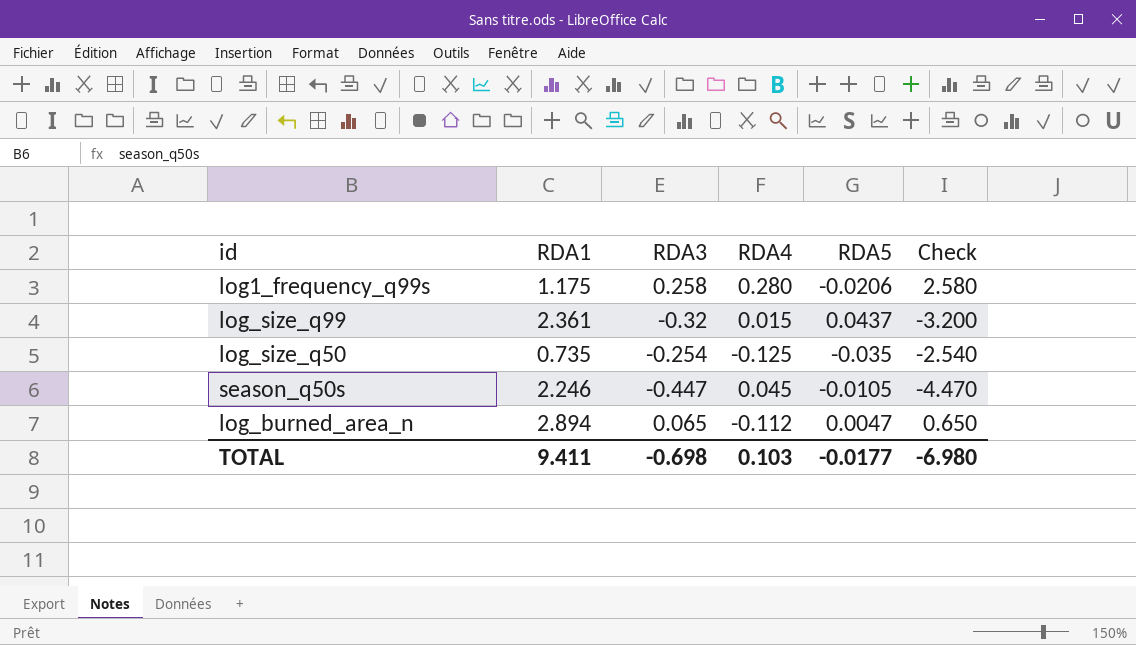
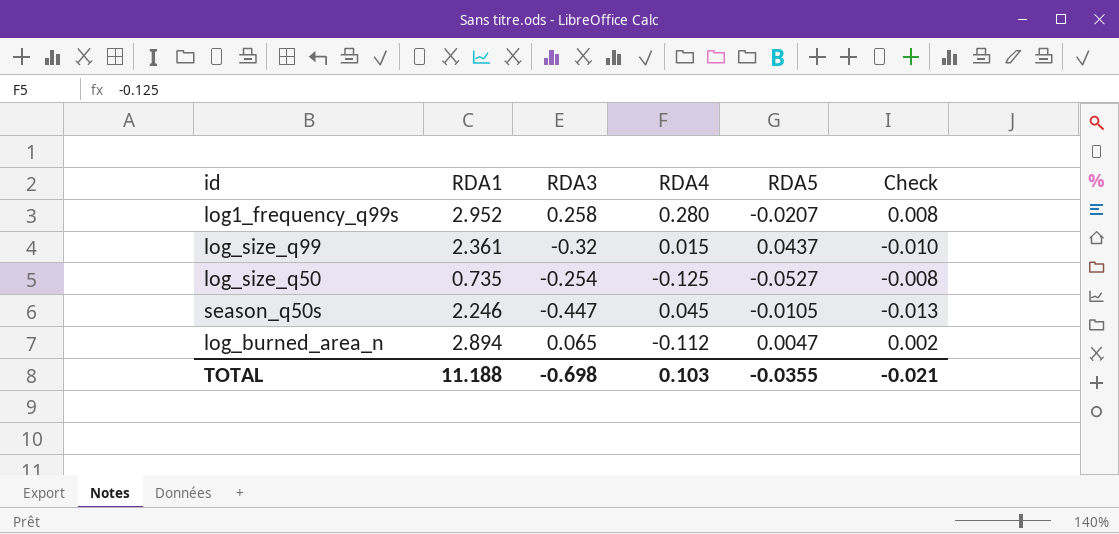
column Check | formula: [RDA3] * 10 -> [RDA3] * 0.03
log1_frequency_q99s | RDA1: 1.175 -> 2.952
log1_frequency_q99s | RDA5: -0.0206 -> -0.0207
log_size_q50 | RDA5: -0.035 -> -0.0527
TOTAL | RDA1: 9.411 -> 11.188
TOTAL | RDA5: -0.0177 -> -0.0355
TOTAL | Check: -6.980 -> -0.021

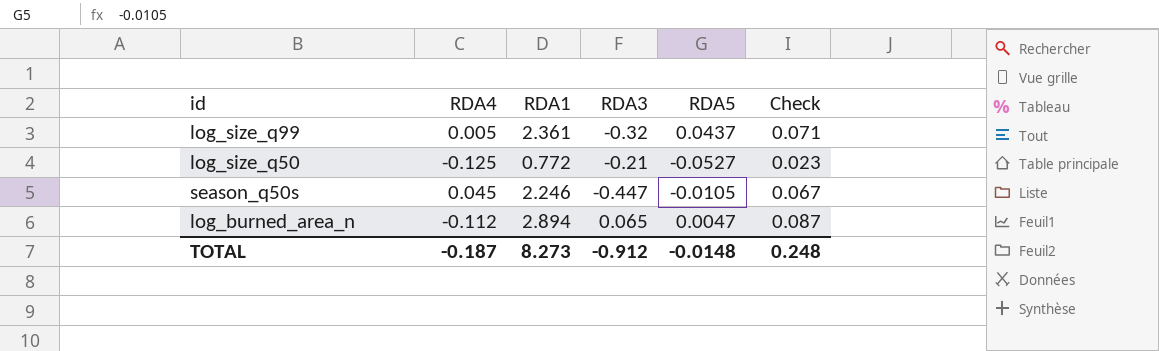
column RDA4 | position: 4 -> 2
column Check | formula: [RDA3] * 0.03 -> [RDA1] * 0.03
row log1_frequency_q99s: 2.952 | 0.258 | 0.280 | -0.0207 | 0.008 -> none
log_size_q99 | RDA4: 0.015 -> 0.005
log_size_q50 | RDA1: 0.735 -> 0.772
log_size_q50 | RDA3: -0.254 -> -0.21
TOTAL | RDA4: 0.103 -> -0.187
TOTAL | RDA1: 11.188 -> 8.273
TOTAL | RDA3: -0.698 -> -0.912
TOTAL | RDA5: -0.0355 -> -0.0148
TOTAL | Check: -0.021 -> 0.248

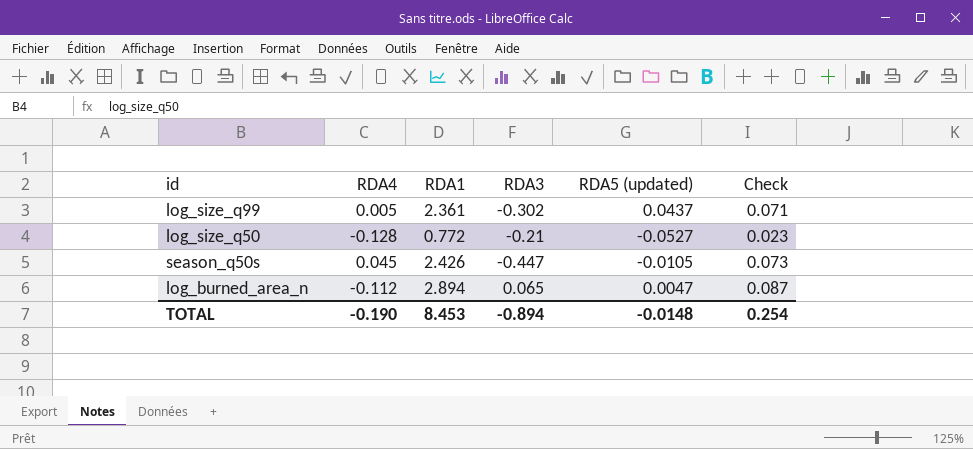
column name: RDA5 -> RDA5 (updated)
log_size_q99 | RDA3: -0.32 -> -0.302
log_size_q50 | RDA4: -0.125 -> -0.128
season_q50s | RDA1: 2.246 -> 2.426
season_q50s | Check: 0.067 -> 0.073
TOTAL | RDA4: -0.187 -> -0.190
TOTAL | RDA1: 8.273 -> 8.453
TOTAL | RDA3: -0.912 -> -0.894
TOTAL | Check: 0.248 -> 0.254

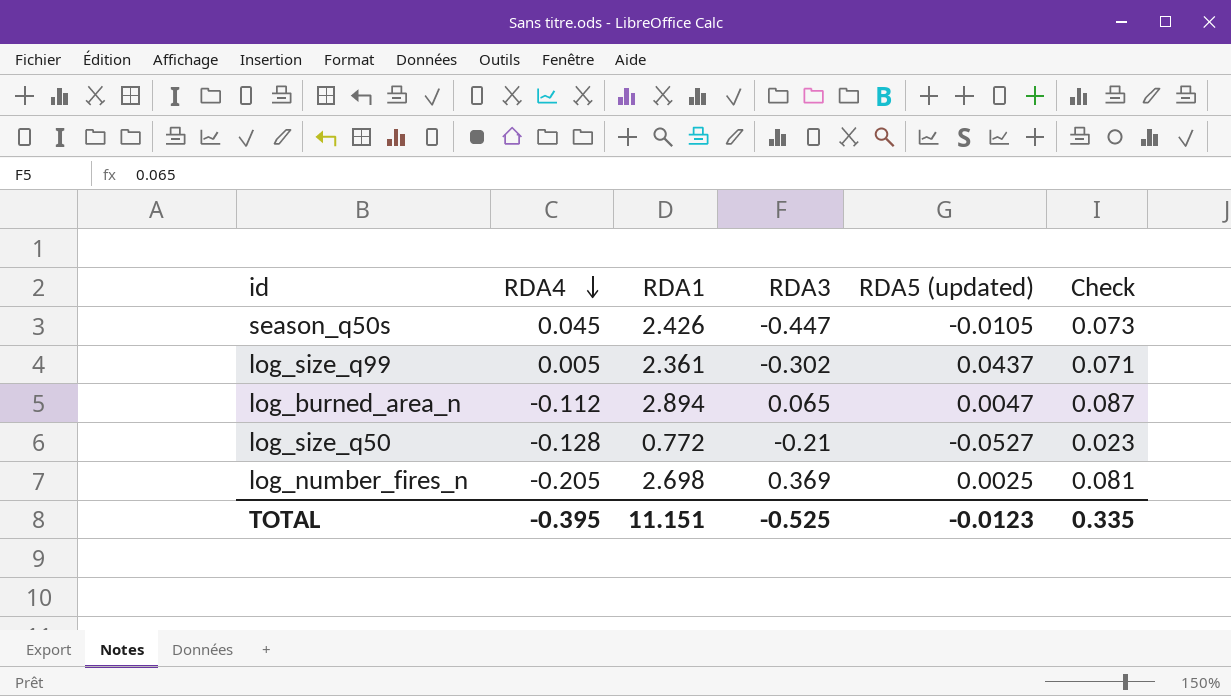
row order: none -> RDA4 descending
row log_number_fires_n: none -> -0.205 | 2.698 | 0.369 | 0.0025 | 0.081
TOTAL | RDA4: -0.190 -> -0.395
TOTAL | RDA1: 8.453 -> 11.151
TOTAL | RDA3: -0.894 -> -0.525
TOTAL | RDA5 (updated): -0.0148 -> -0.0123
TOTAL | Check: 0.254 -> 0.335

